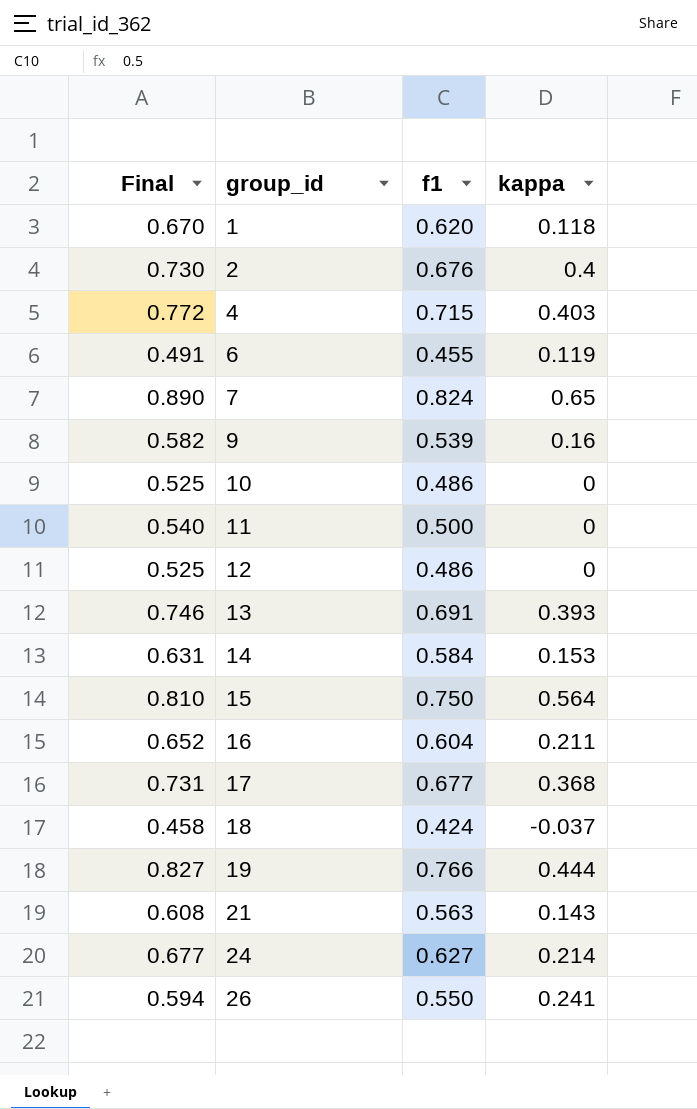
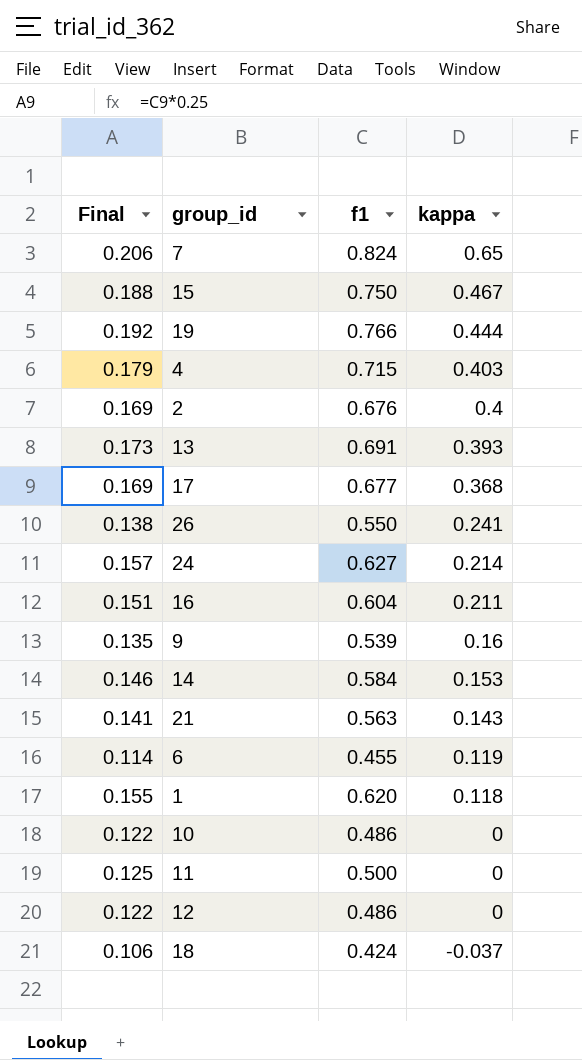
row order: group_id ascending -> kappa descending
column Final | formula: [f1] * 1.08 -> [f1] * 0.25
15 | kappa: 0.564 -> 0.467

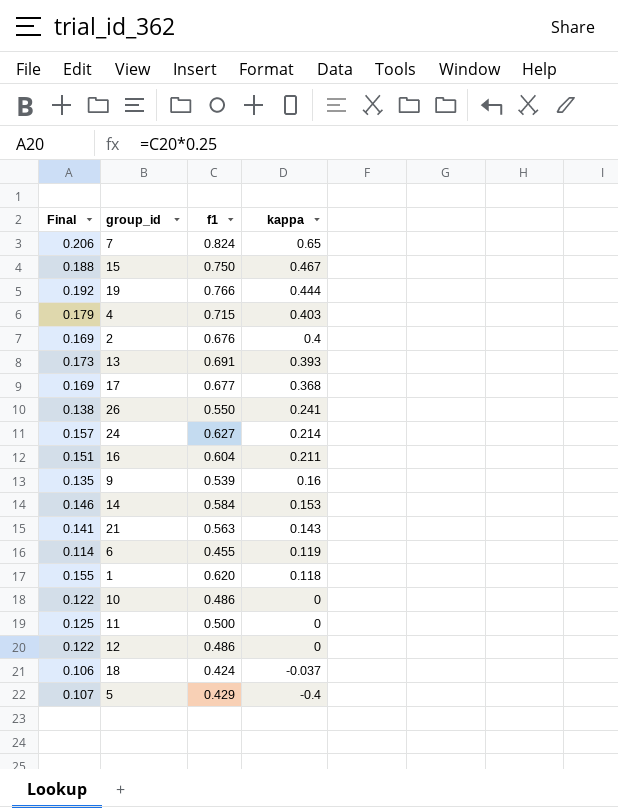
row 5: none -> 0.107 | 0.429 | -0.4

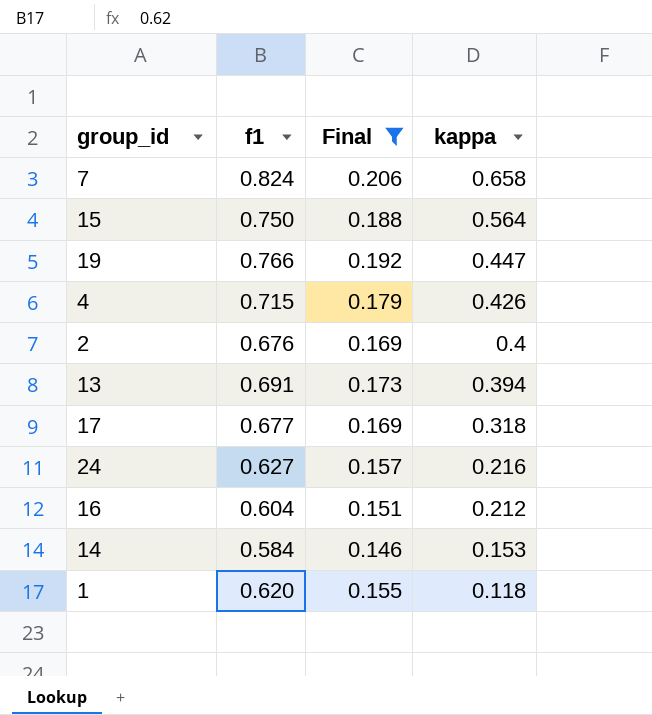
filter: none -> Final >= 0.146
column Final | position: 1 -> 3
7 | kappa: 0.65 -> 0.658
15 | kappa: 0.467 -> 0.564
19 | kappa: 0.444 -> 0.447
4 | kappa: 0.403 -> 0.426
13 | kappa: 0.393 -> 0.394
17 | kappa: 0.368 -> 0.318
24 | kappa: 0.214 -> 0.216
16 | kappa: 0.211 -> 0.212

